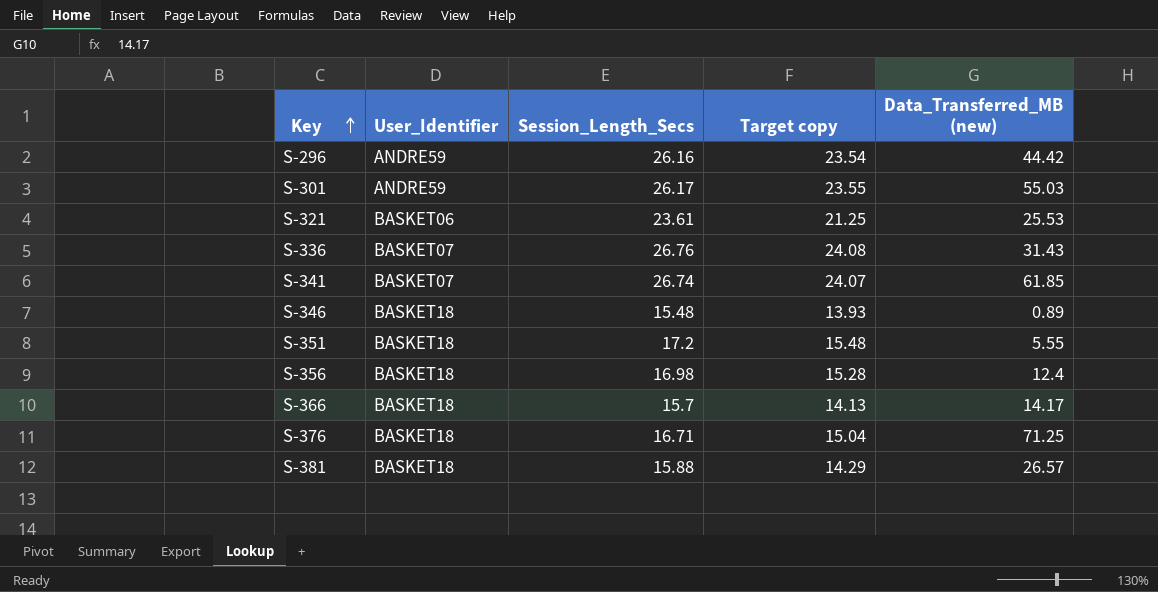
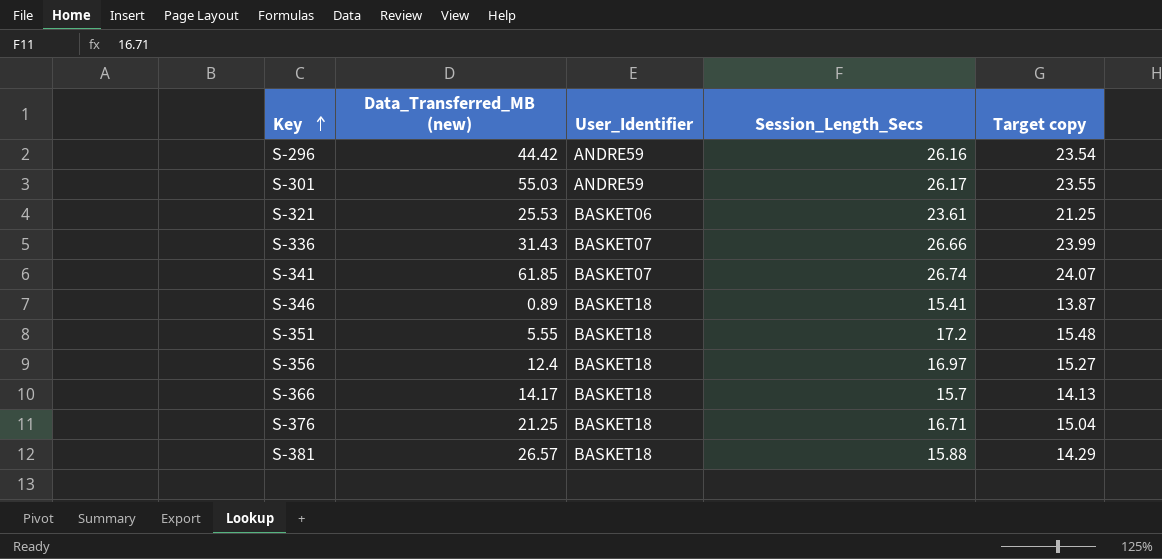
column Data_Transferred_MB (new) | position: 5 -> 2
S-336 | Session_Length_Secs: 26.76 -> 26.66
S-336 | Target copy: 24.08 -> 23.99
S-346 | Session_Length_Secs: 15.48 -> 15.41
S-346 | Target copy: 13.93 -> 13.87
S-356 | Session_Length_Secs: 16.98 -> 16.97
S-356 | Target copy: 15.28 -> 15.27
S-376 | Data_Transferred_MB (new): 71.25 -> 21.25

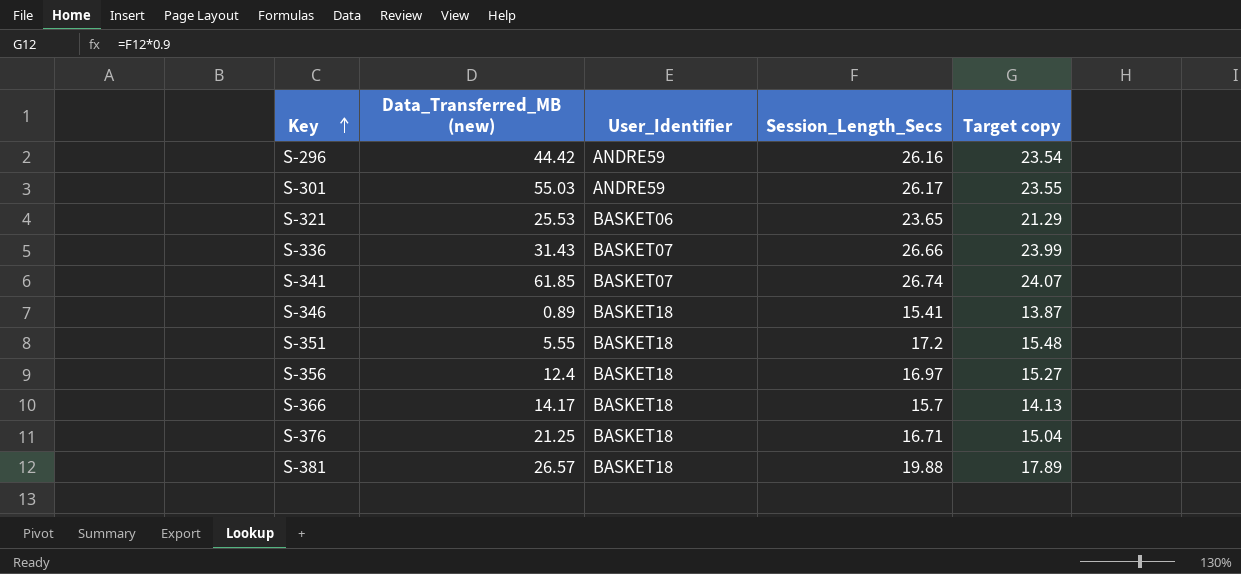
S-321 | Session_Length_Secs: 23.61 -> 23.65
S-321 | Target copy: 21.25 -> 21.29
S-381 | Session_Length_Secs: 15.88 -> 19.88
S-381 | Target copy: 14.29 -> 17.89

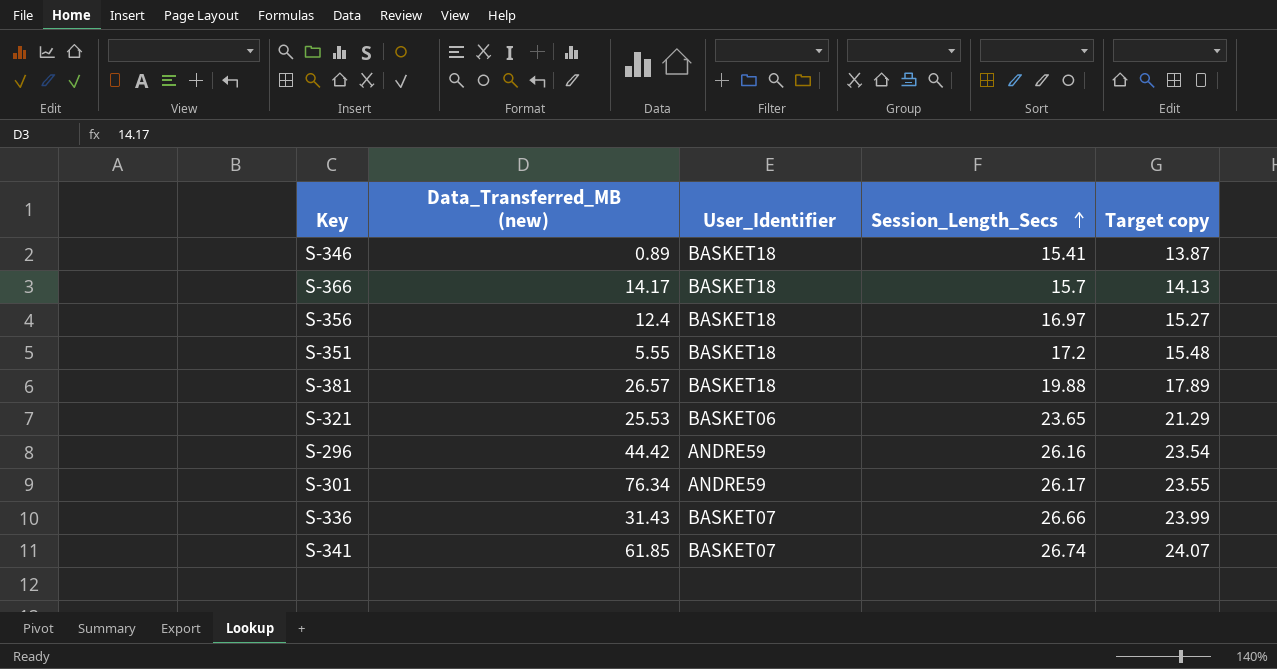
row order: Key ascending -> Session_Length_Secs ascending
row S-376: 21.25 | BASKET18 | 16.71 | 15.04 -> none
S-301 | Data_Transferred_MB (new): 55.03 -> 76.34

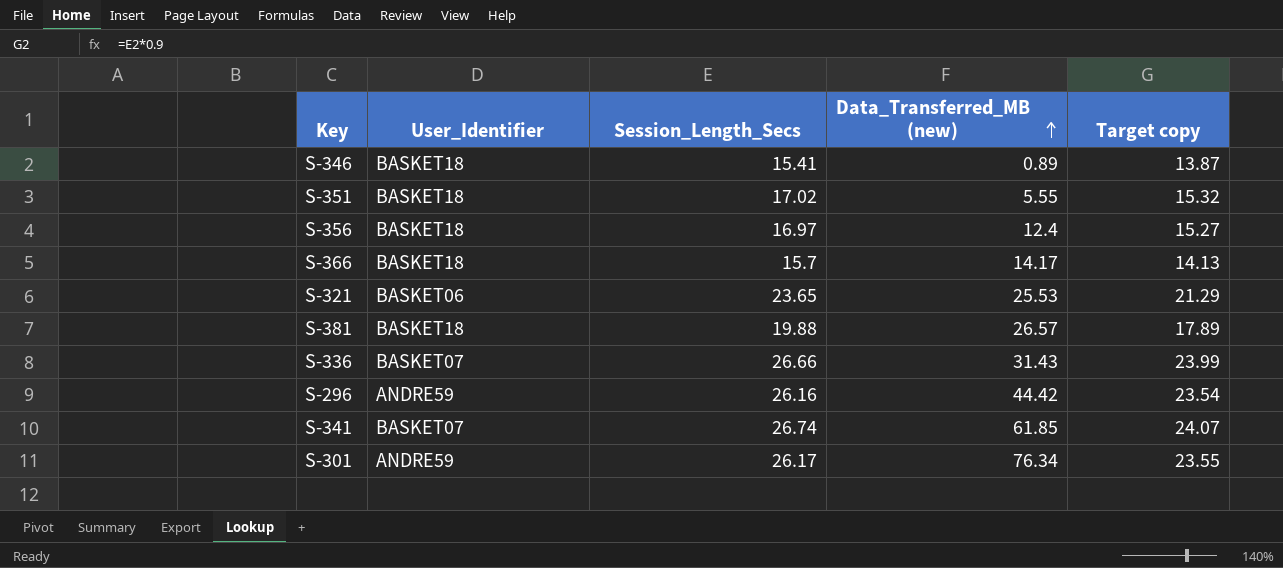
row order: Session_Length_Secs ascending -> Data_Transferred_MB (new) ascending
column Data_Transferred_MB (new) | position: 2 -> 4
S-351 | Session_Length_Secs: 17.2 -> 17.02
S-351 | Target copy: 15.48 -> 15.32

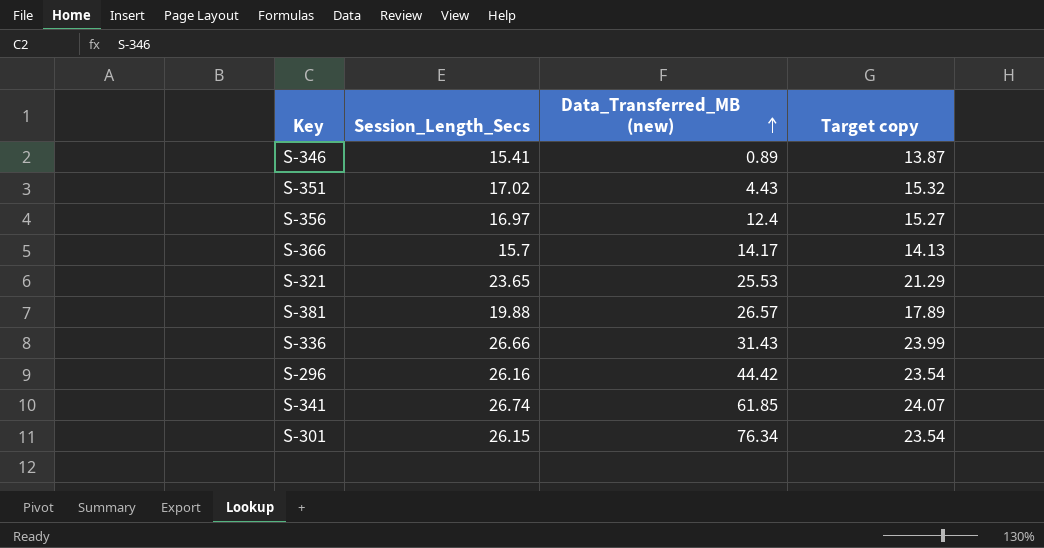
column User_Identifier | position: 2 -> none
S-351 | Data_Transferred_MB (new): 5.55 -> 4.43
S-301 | Session_Length_Secs: 26.17 -> 26.15
S-301 | Target copy: 23.55 -> 23.54

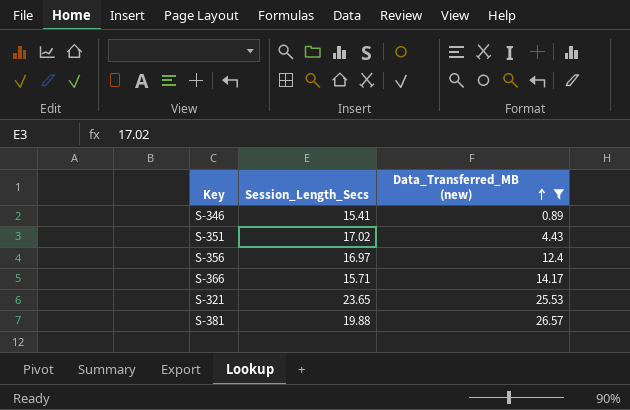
filter: none -> Data_Transferred_MB (new) <= 26.57
column Target copy | formula: [Session_Length_Secs] * 0.9 -> none
S-366 | Session_Length_Secs: 15.7 -> 15.71

